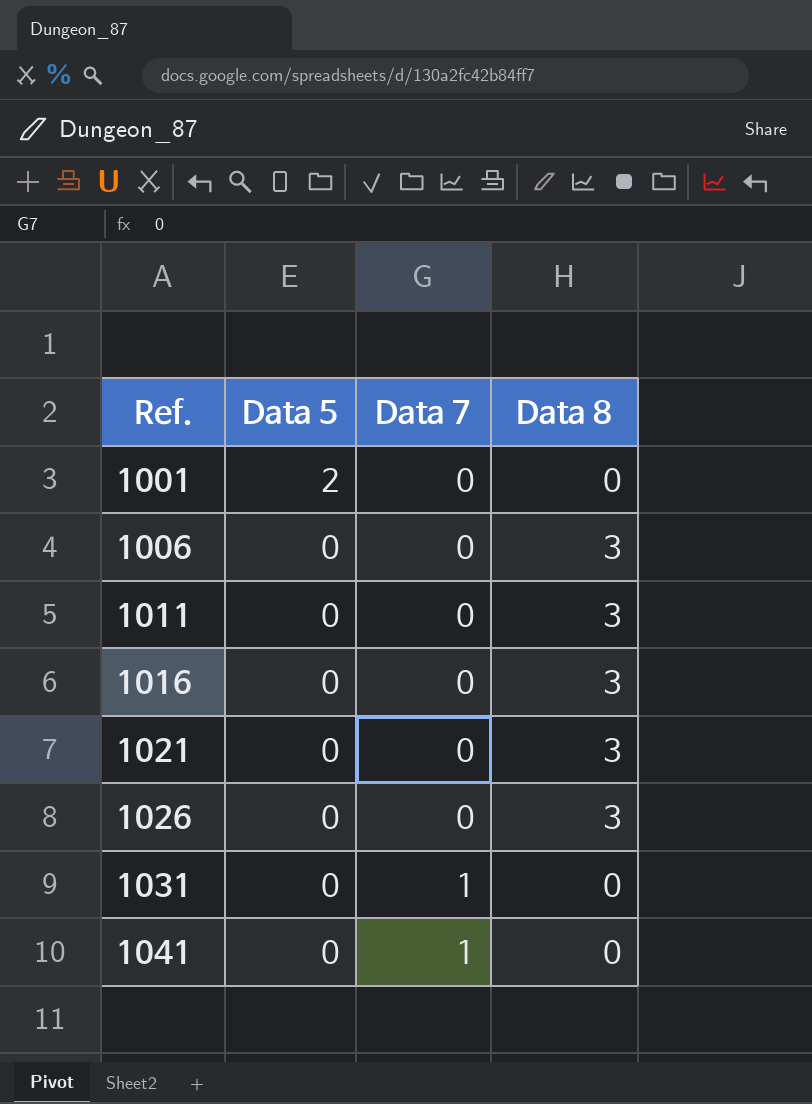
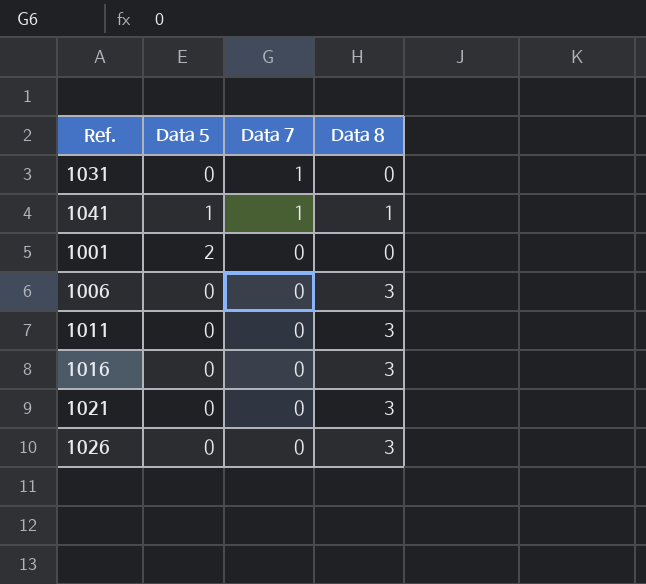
row order: Ref. ascending -> Data 7 descending
1041 | Data 5: 0 -> 1
1041 | Data 8: 0 -> 1

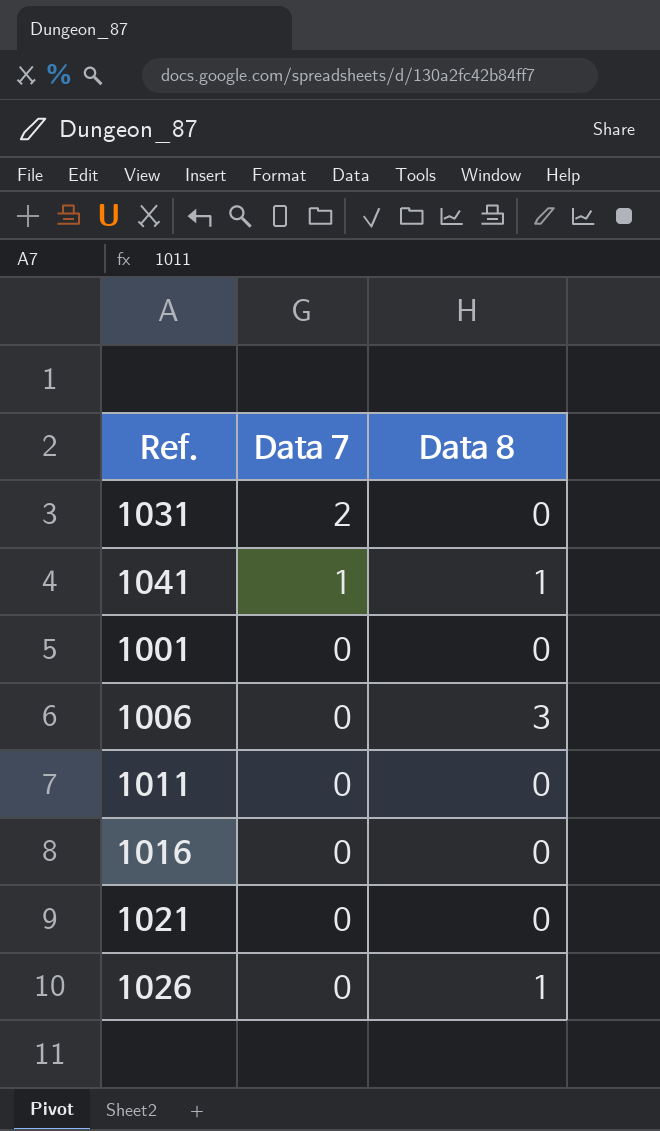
column Data 5 | position: 2 -> none
1031 | Data 7: 1 -> 2
1011 | Data 8: 3 -> 0
1016 | Data 8: 3 -> 0
1021 | Data 8: 3 -> 0
1026 | Data 8: 3 -> 1

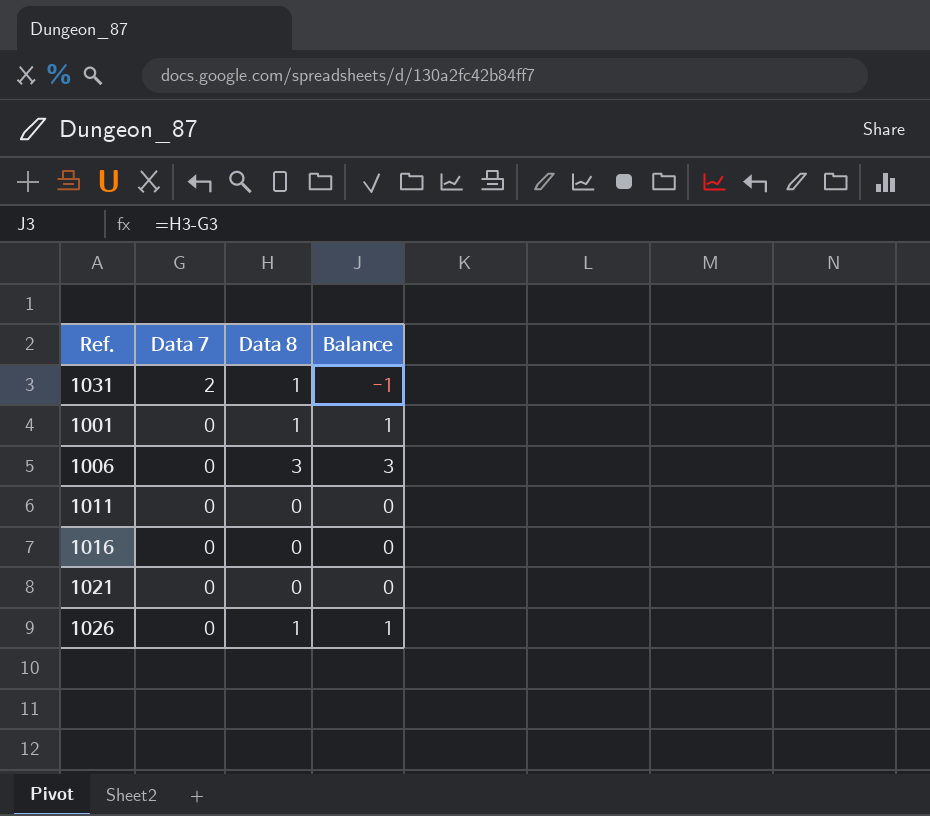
column Balance | formula: none -> [Data 8] - [Data 7]
row 1041: 1 | 1 -> none
1031 | Data 8: 0 -> 1
1001 | Data 8: 0 -> 1

